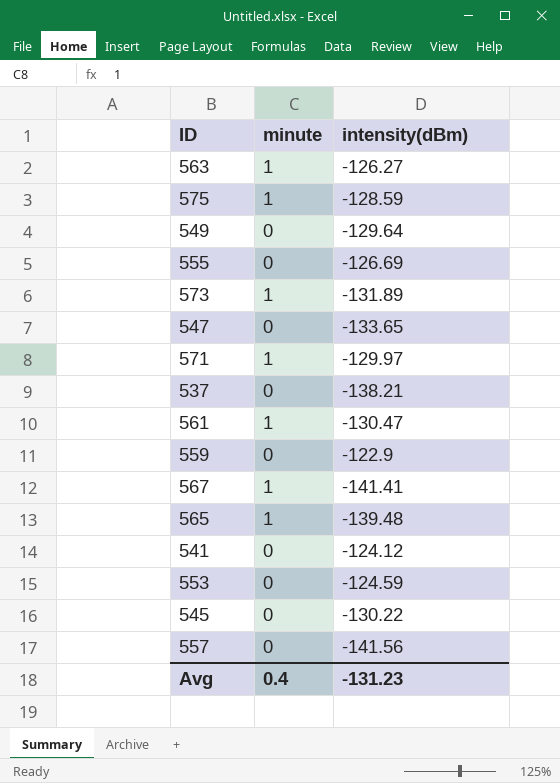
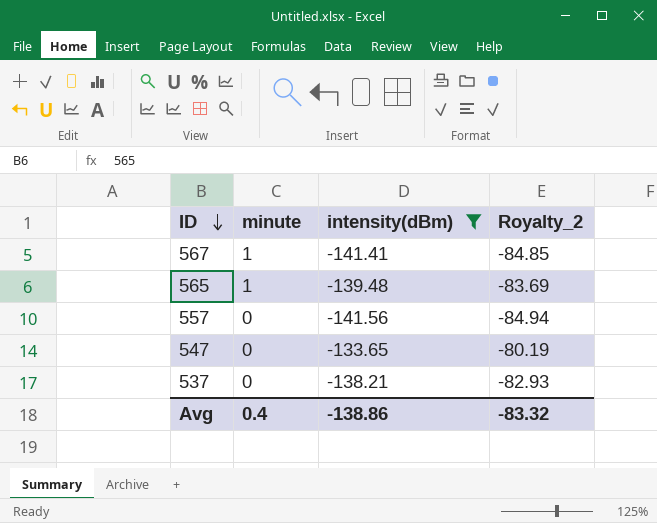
filter: none -> intensity(dBm) <= -133.65
row order: none -> ID descending
column Royalty_2 | formula: none -> [intensity(dBm)] * 0.6
Avg | intensity(dBm): -131.23 -> -138.86

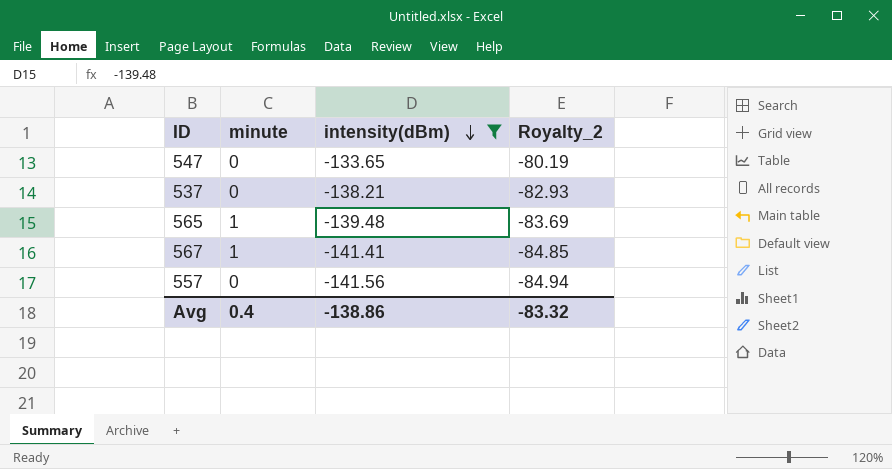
row order: ID descending -> intensity(dBm) descending

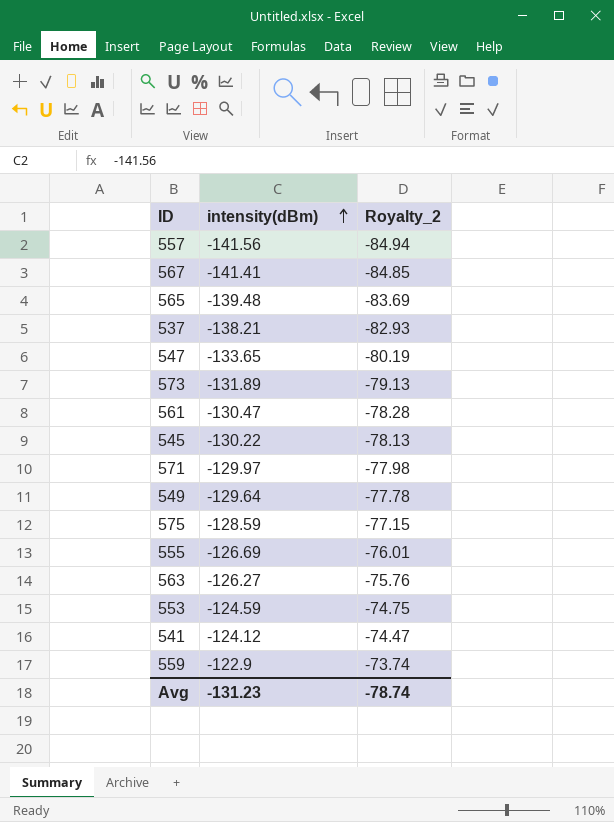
filter: intensity(dBm) <= -133.65 -> none
row order: intensity(dBm) descending -> intensity(dBm) ascending
column minute | position: 2 -> none
Avg | intensity(dBm): -138.86 -> -131.23
Avg | Royalty_2: -83.32 -> -78.74

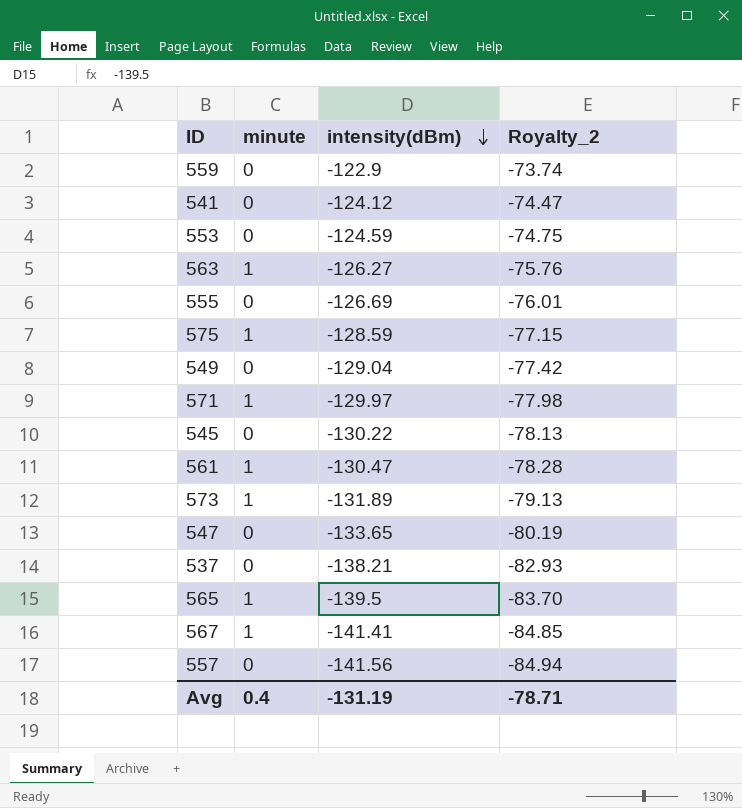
row order: intensity(dBm) ascending -> intensity(dBm) descending
column minute | position: none -> 2
549 | intensity(dBm): -129.64 -> -129.04
549 | Royalty_2: -77.78 -> -77.42
565 | intensity(dBm): -139.48 -> -139.5
565 | Royalty_2: -83.69 -> -83.70
Avg | intensity(dBm): -131.23 -> -131.19
Avg | Royalty_2: -78.74 -> -78.71

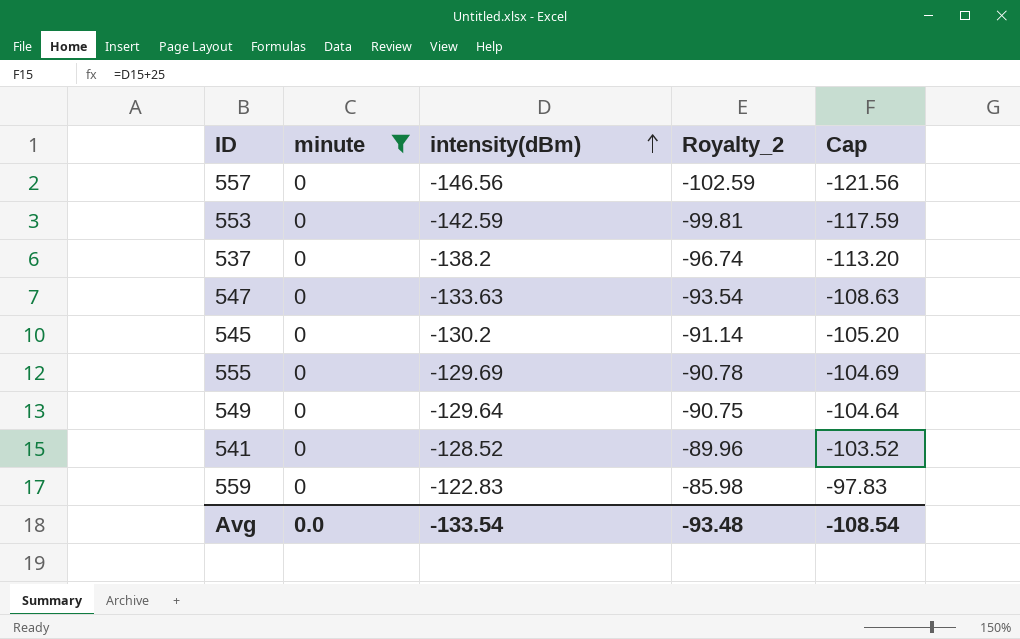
filter: none -> minute = 0
row order: intensity(dBm) descending -> intensity(dBm) ascending
column Royalty_2 | formula: [intensity(dBm)] * 0.6 -> [intensity(dBm)] * 0.7
column Cap | formula: none -> [intensity(dBm)] + 25
557 | intensity(dBm): -141.56 -> -146.56
553 | intensity(dBm): -124.59 -> -142.59
537 | intensity(dBm): -138.21 -> -138.2
547 | intensity(dBm): -133.65 -> -133.63
545 | intensity(dBm): -130.22 -> -130.2
555 | intensity(dBm): -126.69 -> -129.69
549 | intensity(dBm): -129.04 -> -129.64
541 | intensity(dBm): -124.12 -> -128.52
559 | intensity(dBm): -122.9 -> -122.83
Avg | minute: 0.4 -> 0.0
Avg | intensity(dBm): -131.19 -> -133.54
Avg | Royalty_2: -78.71 -> -93.48

